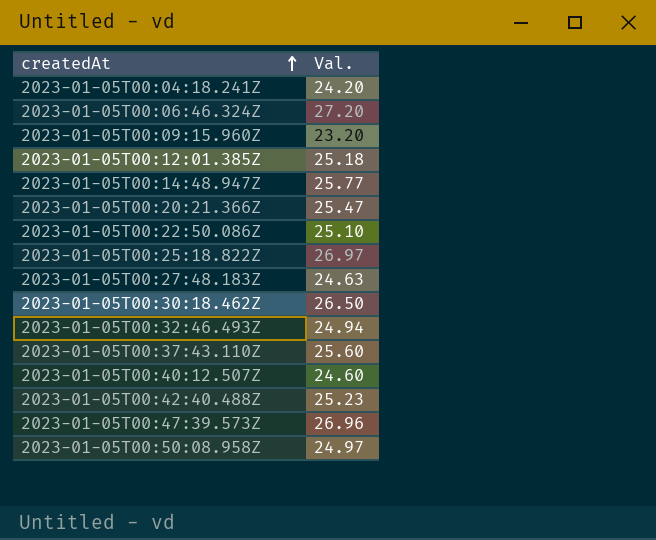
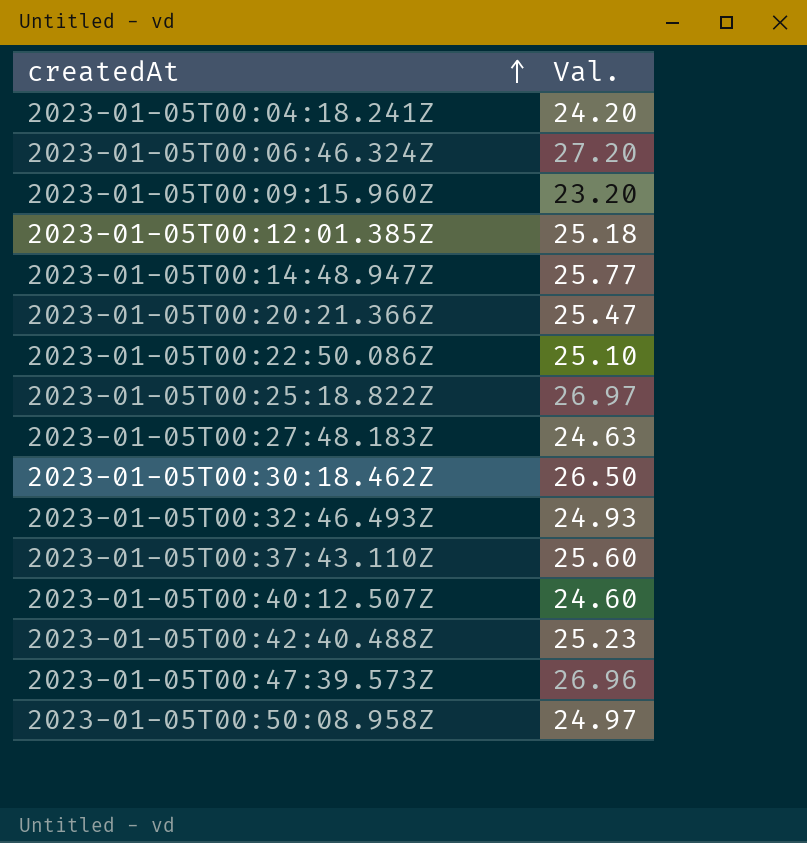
2023-01-05T00:32:46.493Z | Val.: 24.94 -> 24.93

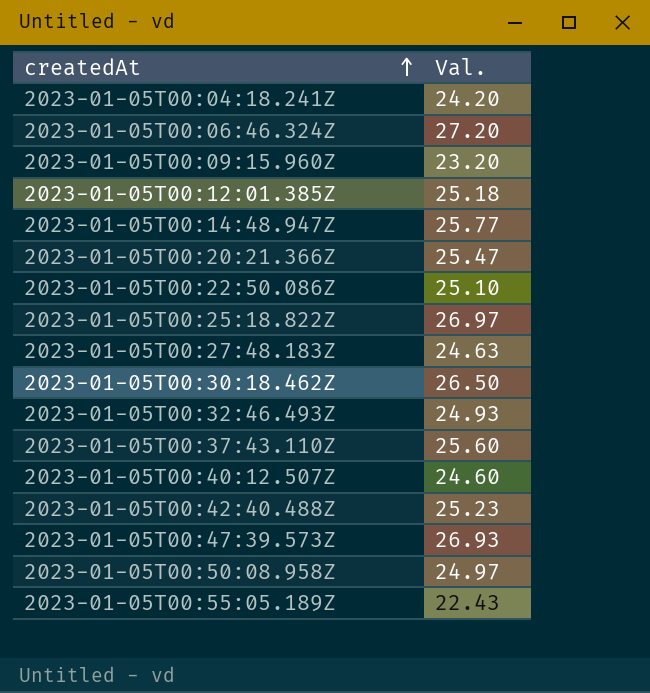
2023-01-05T00:47:39.573Z | Val.: 26.96 -> 26.93
row 2023-01-05T00:55:05.189Z: none -> 22.43

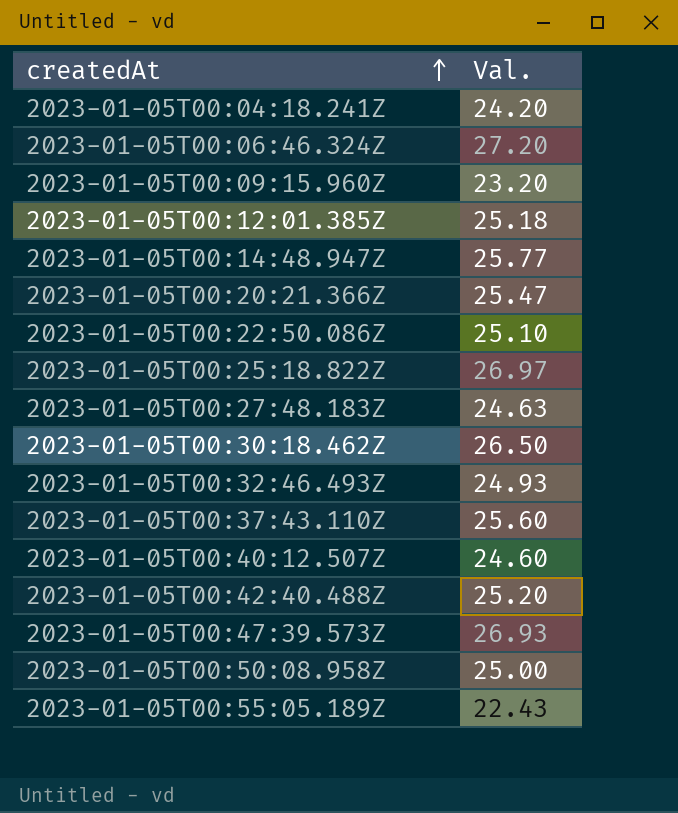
2023-01-05T00:42:40.488Z | Val.: 25.23 -> 25.20
2023-01-05T00:50:08.958Z | Val.: 24.97 -> 25.00

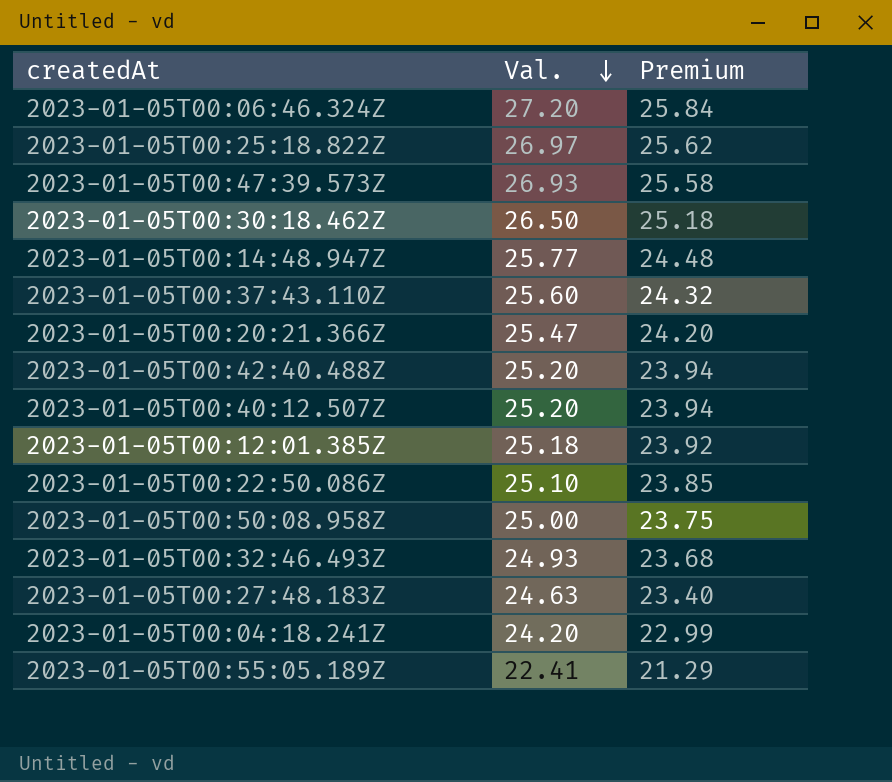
row order: createdAt ascending -> Val. descending
column Premium | formula: none -> [Val.] * 0.95
row 2023-01-05T00:09:15.960Z: 23.20 -> none
2023-01-05T00:40:12.507Z | Val.: 24.60 -> 25.20
2023-01-05T00:55:05.189Z | Val.: 22.43 -> 22.41

